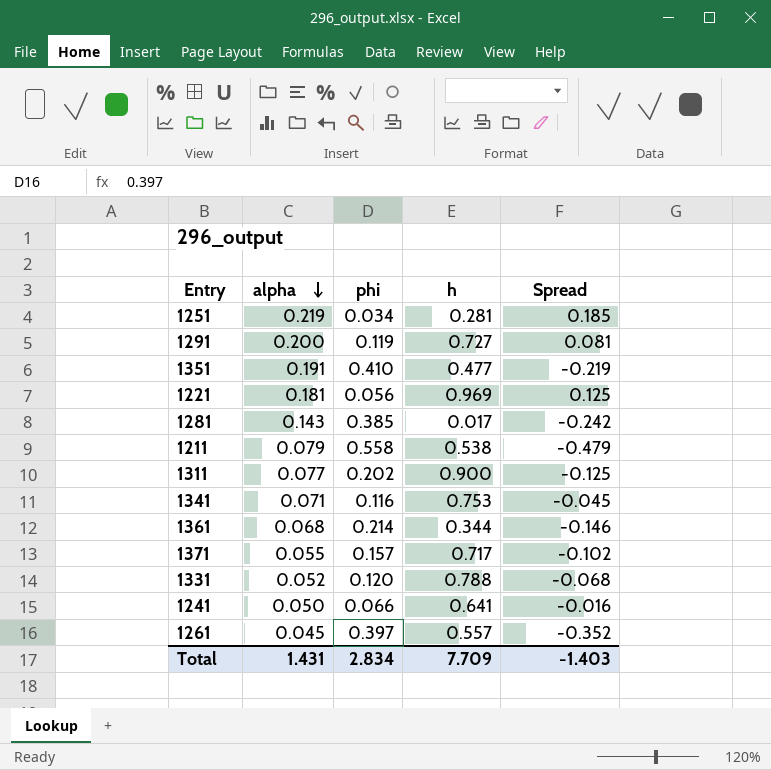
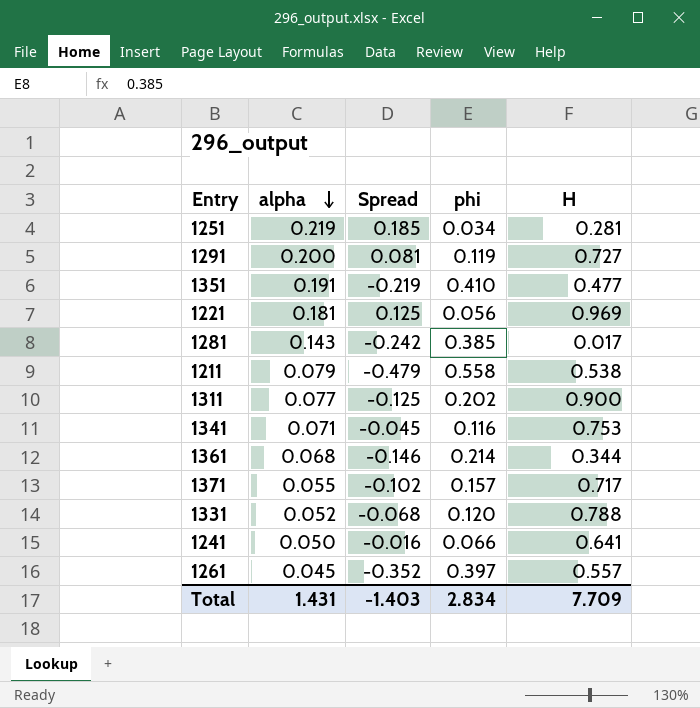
column Spread | position: 5 -> 3
column name: h -> H

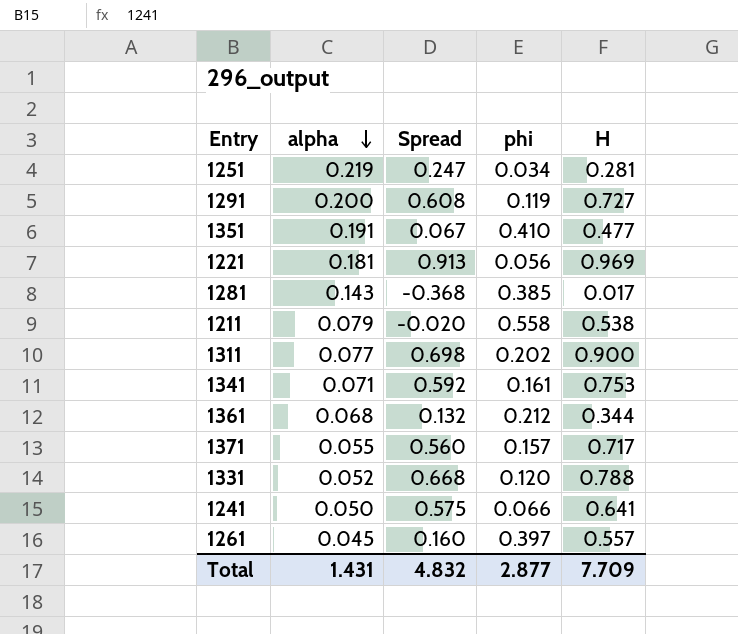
column Spread | formula: [alpha] - [phi] -> [H] - [phi]
1341 | phi: 0.116 -> 0.161
1361 | phi: 0.214 -> 0.212
Total | Spread: -1.403 -> 4.832
Total | phi: 2.834 -> 2.877

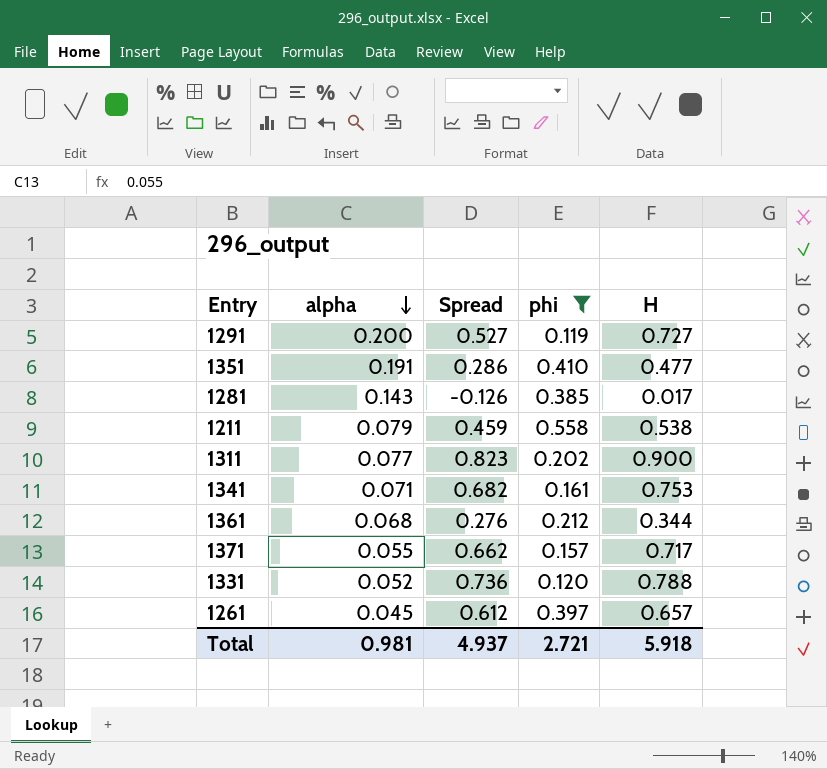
filter: none -> phi >= 0.119
column Spread | formula: [H] - [phi] -> [H] - [alpha]
1261 | H: 0.557 -> 0.657
Total | alpha: 1.431 -> 0.981
Total | Spread: 4.832 -> 4.937
Total | phi: 2.877 -> 2.721
Total | H: 7.709 -> 5.918

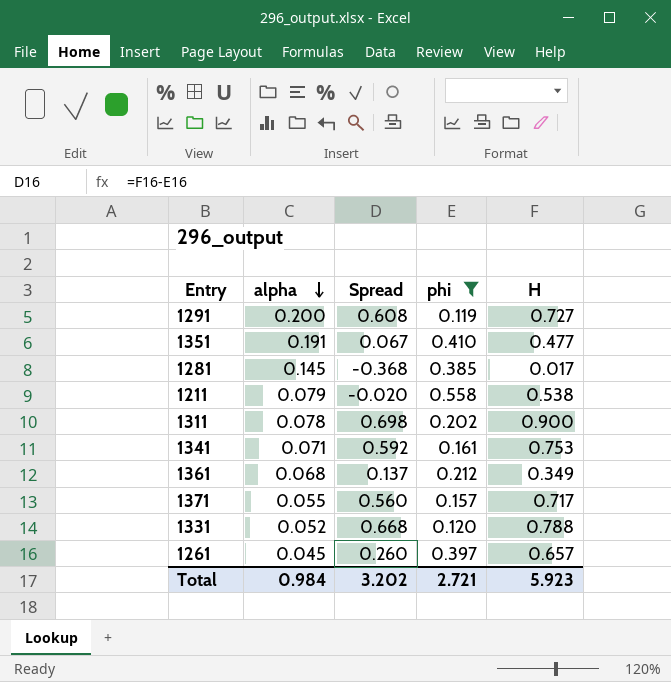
column Spread | formula: [H] - [alpha] -> [H] - [phi]
1281 | alpha: 0.143 -> 0.145
1311 | alpha: 0.077 -> 0.078
1361 | H: 0.344 -> 0.349
Total | alpha: 0.981 -> 0.984
Total | Spread: 4.937 -> 3.202
Total | H: 5.918 -> 5.923

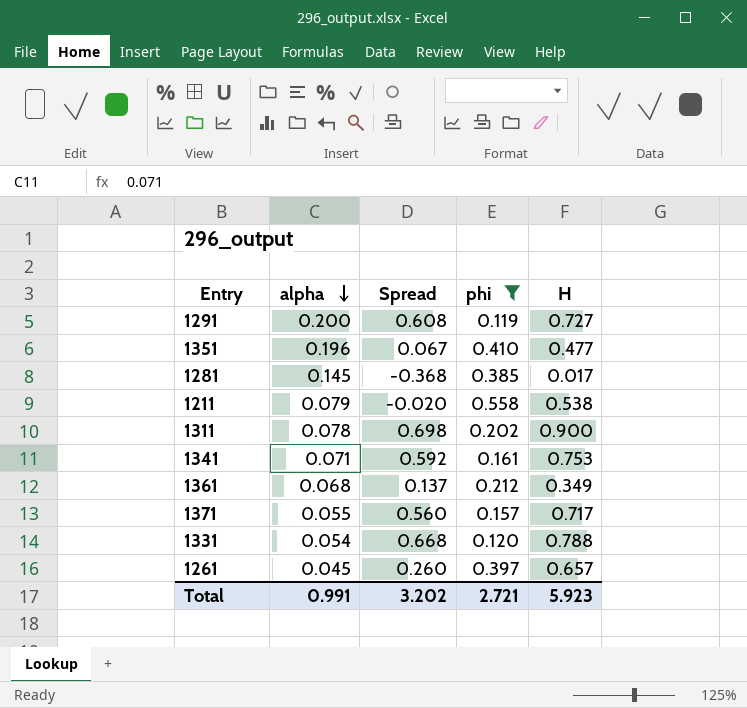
1351 | alpha: 0.191 -> 0.196
1331 | alpha: 0.052 -> 0.054
Total | alpha: 0.984 -> 0.991

